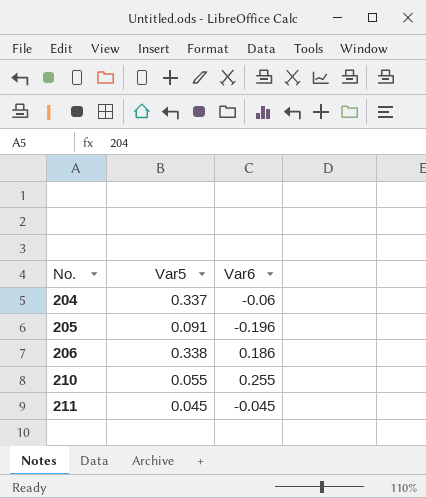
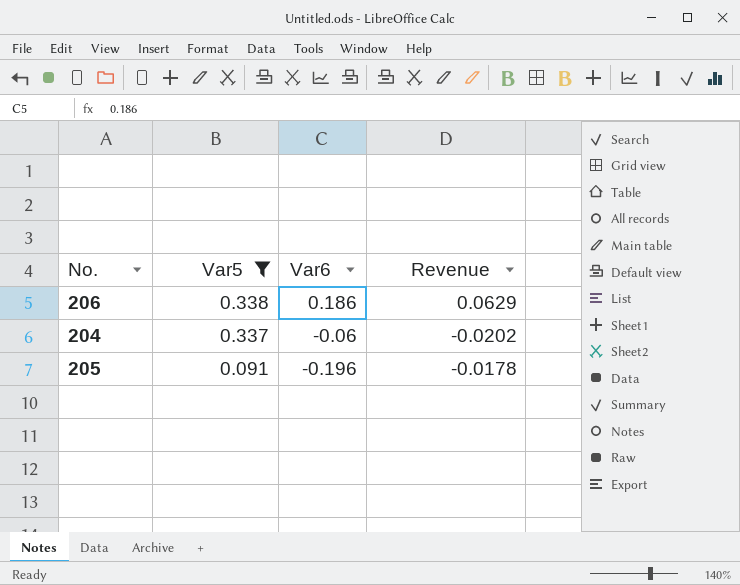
filter: none -> Var5 >= 0.091
row order: No. ascending -> Var5 descending
column Revenue | formula: none -> [Var5] * [Var6]

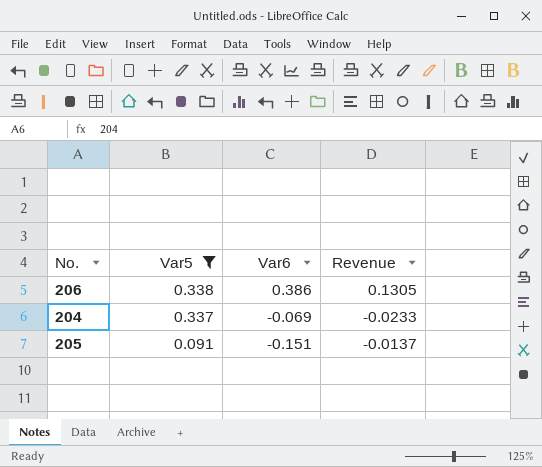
206 | Var6: 0.186 -> 0.386
206 | Revenue: 0.0629 -> 0.1305
204 | Var6: -0.06 -> -0.069
204 | Revenue: -0.0202 -> -0.0233
205 | Var6: -0.196 -> -0.151
205 | Revenue: -0.0178 -> -0.0137

